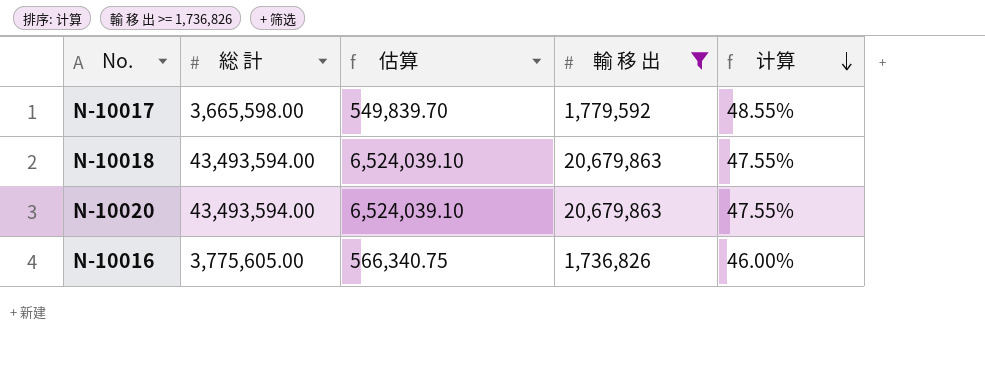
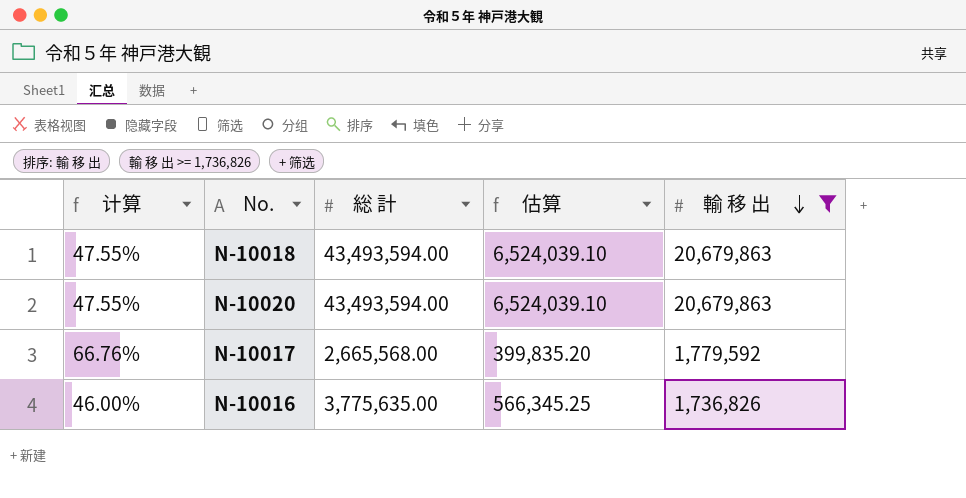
row order: 计算 descending -> 輸 移 出 descending
column 计算 | position: 5 -> 1
N-10017 | 计算: 48.55% -> 66.76%
N-10017 | 総 計: 3,665,598.00 -> 2,665,568.00
N-10017 | 估算: 549,839.70 -> 399,835.20
N-10016 | 総 計: 3,775,605.00 -> 3,775,635.00
N-10016 | 估算: 566,340.75 -> 566,345.25

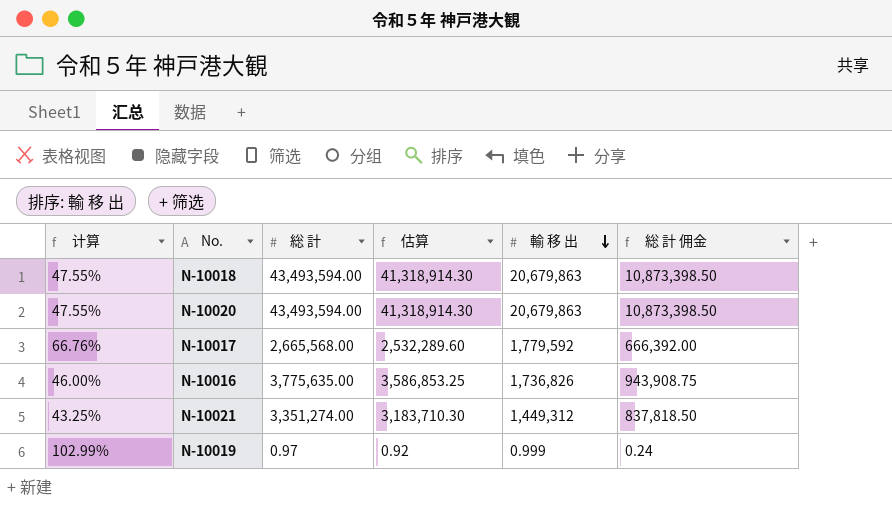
filter: 輸 移 出 >= 1,736,826 -> none
column 估算 | formula: [総 計] * 0.15 -> [総 計] * 0.95
column 総 計 佣金 | formula: none -> [総 計] * 0.25

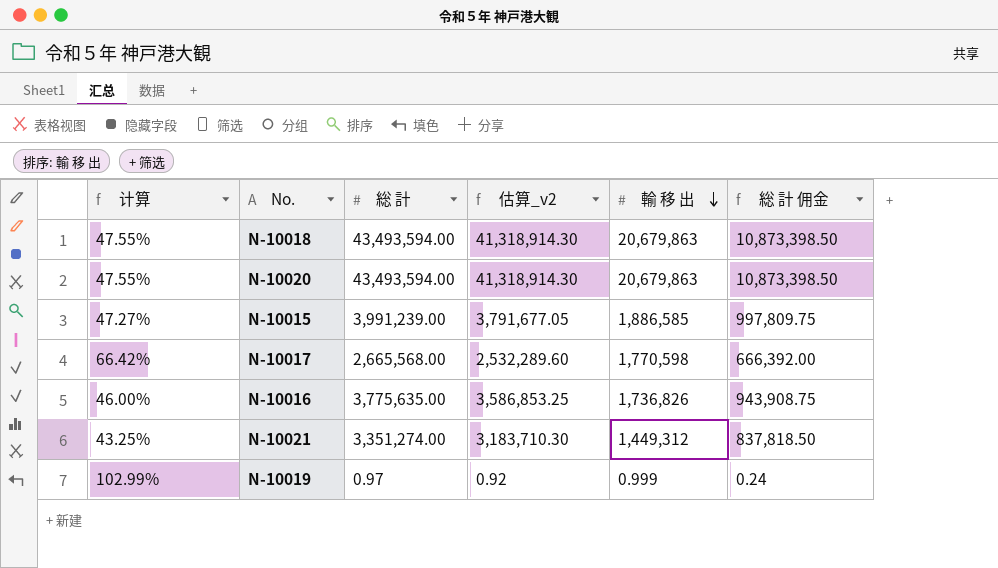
column name: 估算 -> 估算_v2
row N-10015: none -> 47.27% | 3,991,239.00 | 3,791,677.05 | 1,886,585 | 997,809.75
N-10017 | 计算: 66.76% -> 66.42%
N-10017 | 輸 移 出: 1,779,592 -> 1,770,598

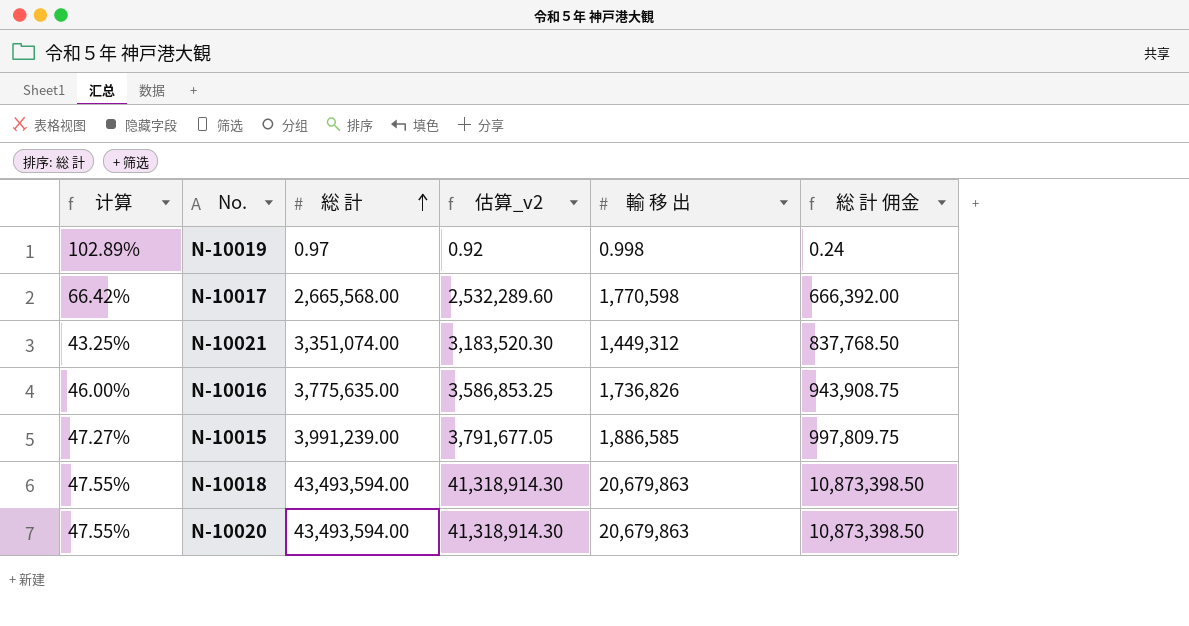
row order: 輸 移 出 descending -> 総 計 ascending
N-10019 | 计算: 102.99% -> 102.89%
N-10019 | 輸 移 出: 0.999 -> 0.998
N-10021 | 総 計: 3,351,274.00 -> 3,351,074.00
N-10021 | 估算_v2: 3,183,710.30 -> 3,183,520.30
N-10021 | 総 計 佣金: 837,818.50 -> 837,768.50

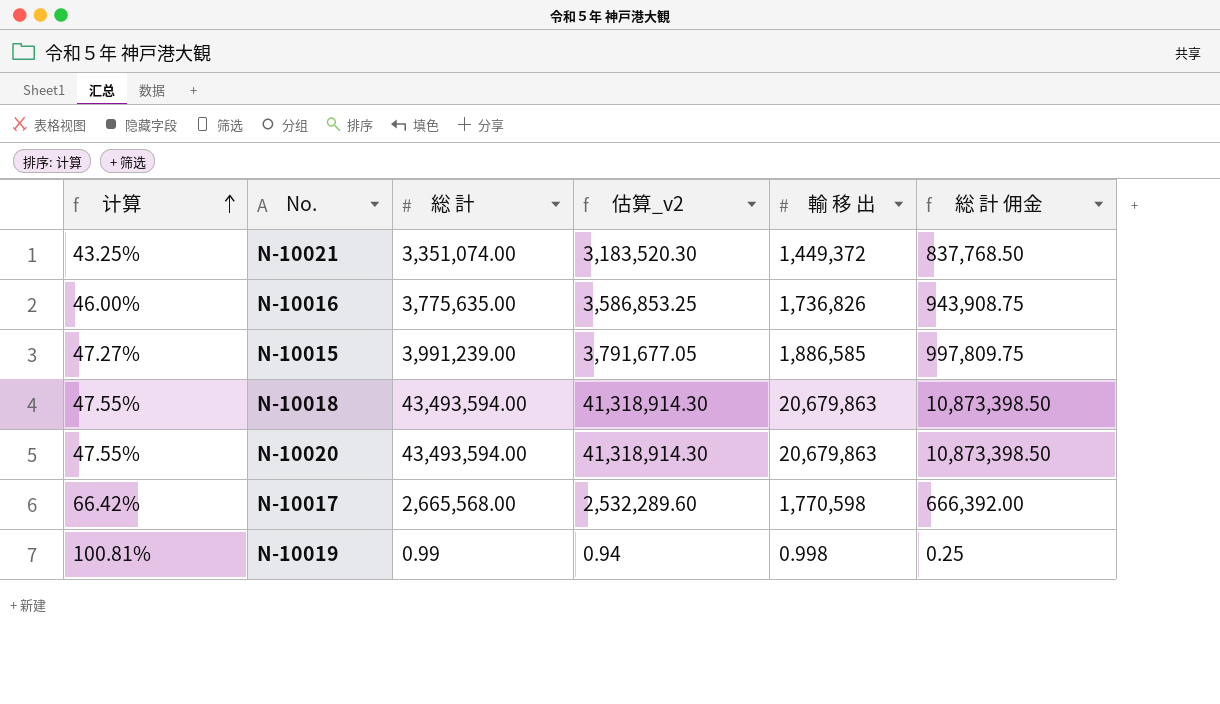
row order: 総 計 ascending -> 计算 ascending
N-10021 | 輸 移 出: 1,449,312 -> 1,449,372
N-10019 | 计算: 102.89% -> 100.81%
N-10019 | 総 計: 0.97 -> 0.99
N-10019 | 估算_v2: 0.92 -> 0.94
N-10019 | 総 計 佣金: 0.24 -> 0.25

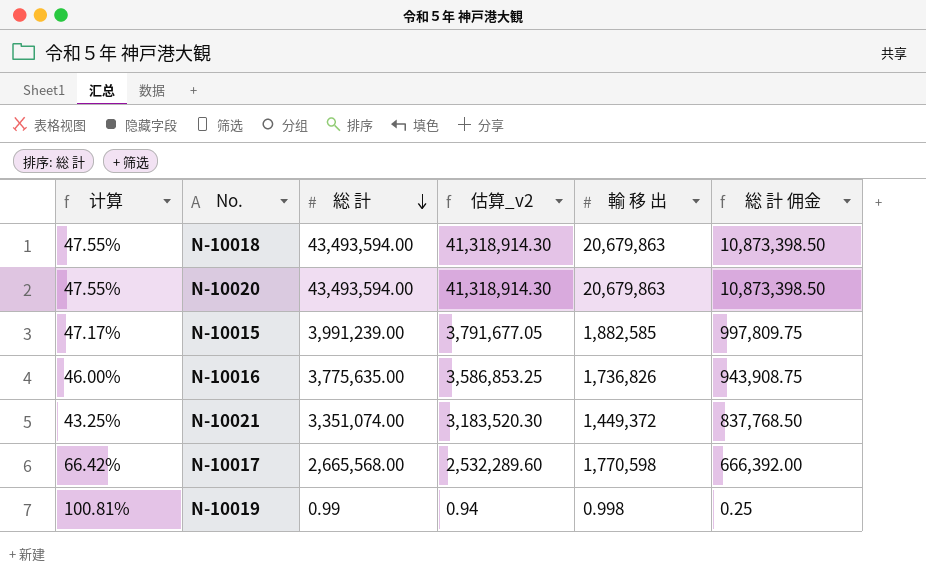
row order: 计算 ascending -> 総 計 descending
N-10015 | 计算: 47.27% -> 47.17%
N-10015 | 輸 移 出: 1,886,585 -> 1,882,585

